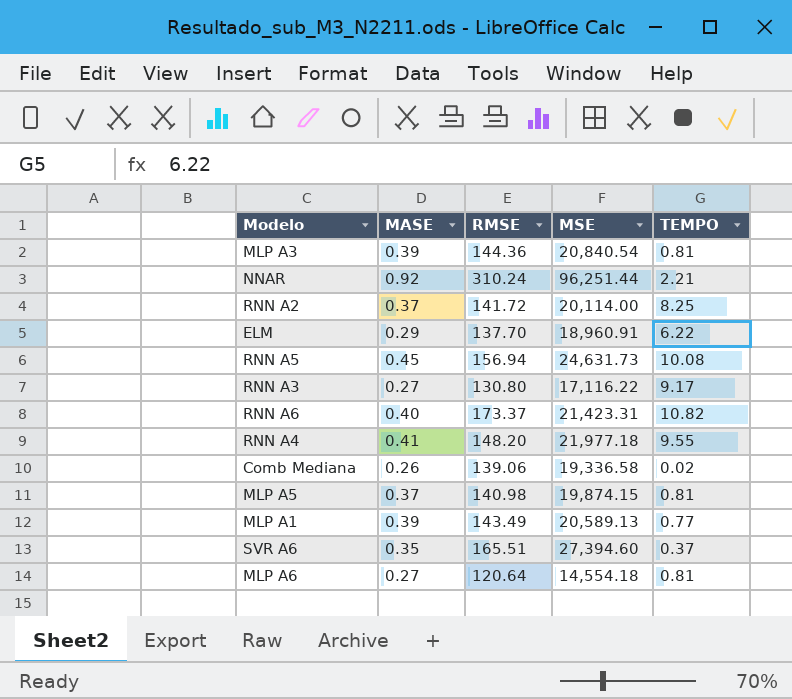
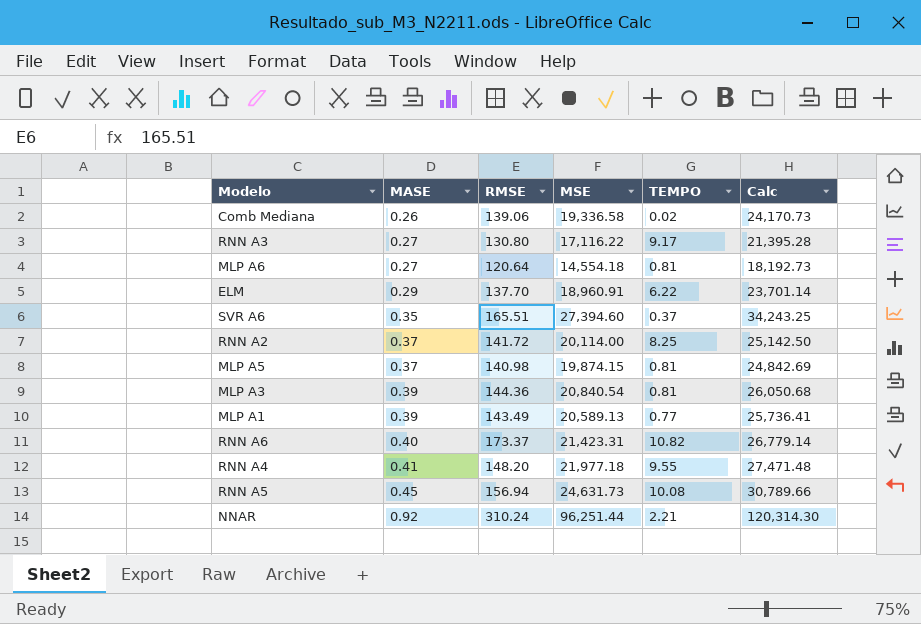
row order: none -> MASE ascending
column Calc | formula: none -> [MSE] * 1.25

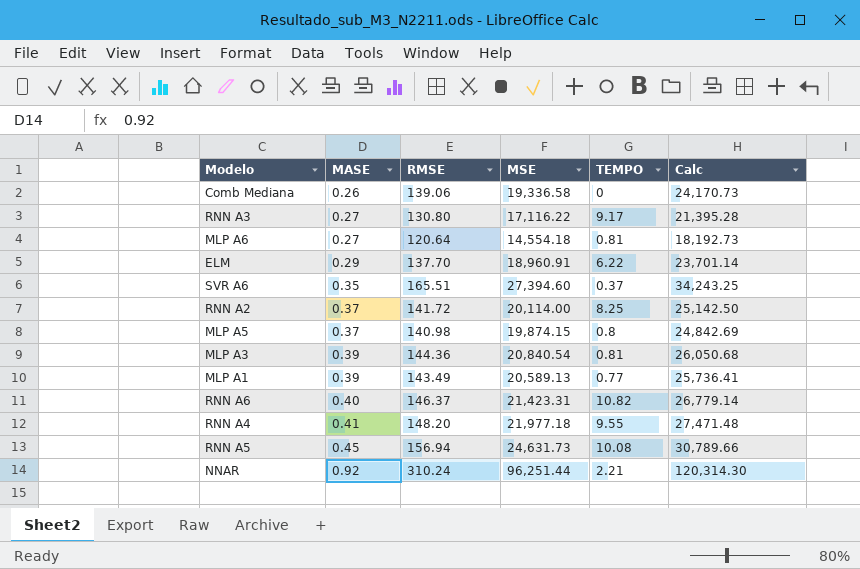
Comb Mediana | TEMPO: 0.02 -> 0
MLP A5 | TEMPO: 0.81 -> 0.8
RNN A6 | RMSE: 173.37 -> 146.37

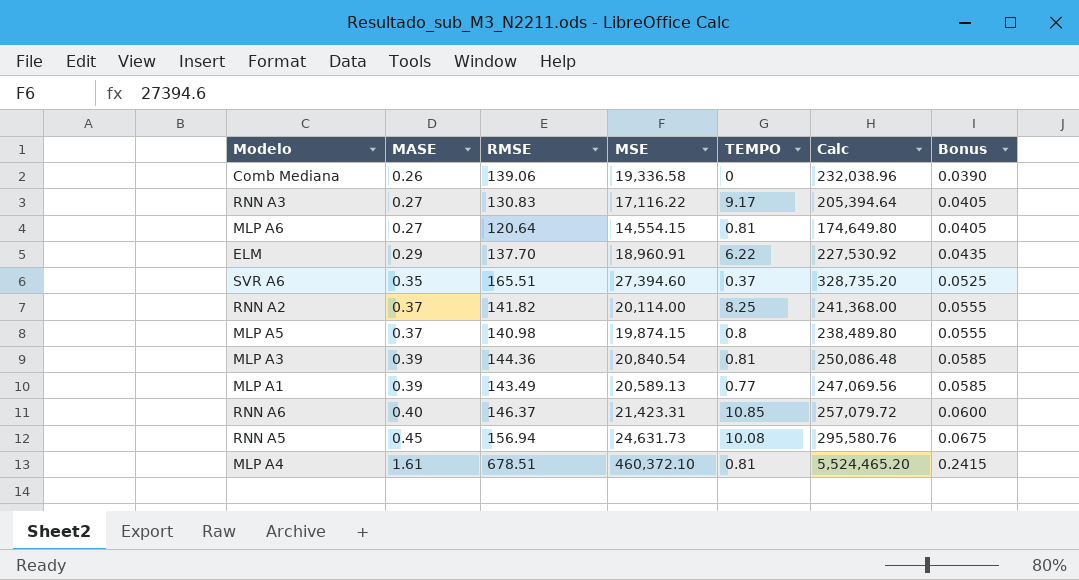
column Calc | formula: [MSE] * 1.25 -> [MSE] * 12
column Bonus | formula: none -> [MASE] * 0.15
row RNN A4: 0.41 | 148.20 | 21,977.18 | 9.55 | 27,471.48 -> none
row NNAR: 0.92 | 310.24 | 96,251.44 | 2.21 | 120,314.30 -> none
RNN A3 | RMSE: 130.80 -> 130.83
MLP A6 | MSE: 14,554.18 -> 14,554.15
RNN A2 | RMSE: 141.72 -> 141.82
RNN A6 | TEMPO: 10.82 -> 10.85
row MLP A4: none -> 1.61 | 678.51 | 460,372.10 | 0.81 | 5,524,465.20 | 0.2415

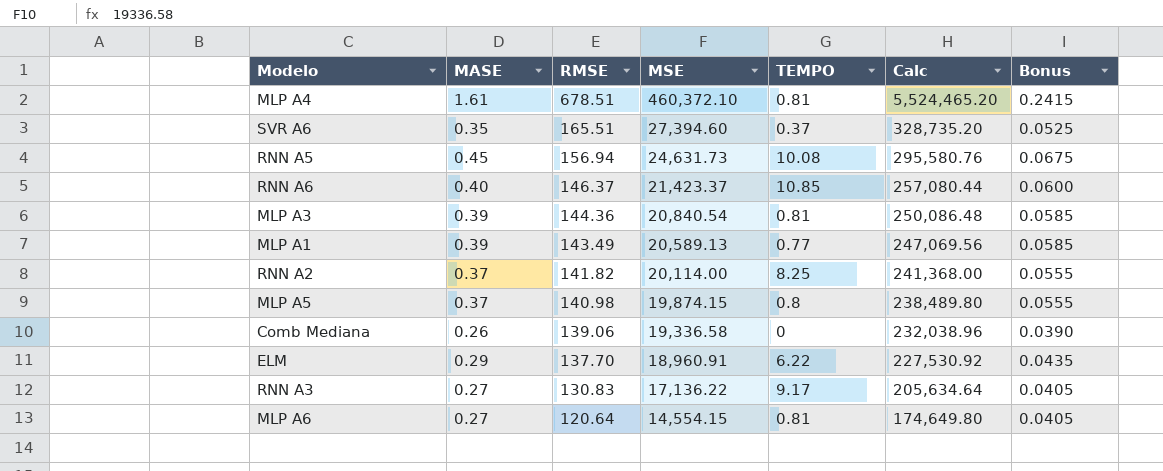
row order: MASE ascending -> RMSE descending
RNN A6 | MSE: 21,423.31 -> 21,423.37
RNN A6 | Calc: 257,079.72 -> 257,080.44
RNN A3 | MSE: 17,116.22 -> 17,136.22
RNN A3 | Calc: 205,394.64 -> 205,634.64

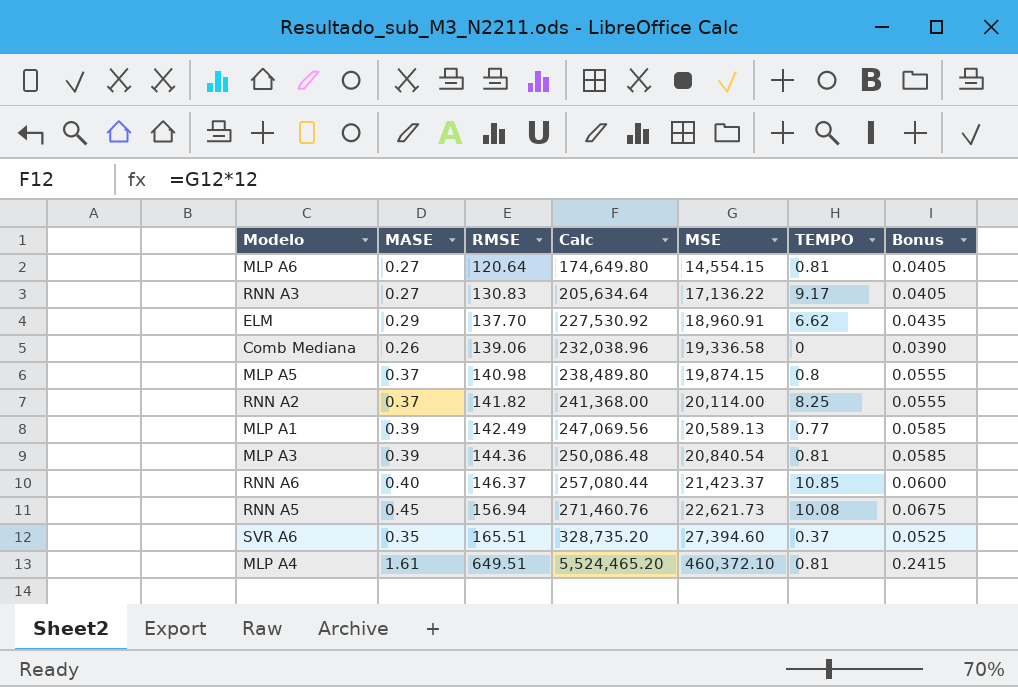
row order: RMSE descending -> RMSE ascending
column Calc | position: 6 -> 4
ELM | TEMPO: 6.22 -> 6.62
MLP A1 | RMSE: 143.49 -> 142.49
RNN A5 | Calc: 295,580.76 -> 271,460.76
RNN A5 | MSE: 24,631.73 -> 22,621.73
MLP A4 | RMSE: 678.51 -> 649.51

